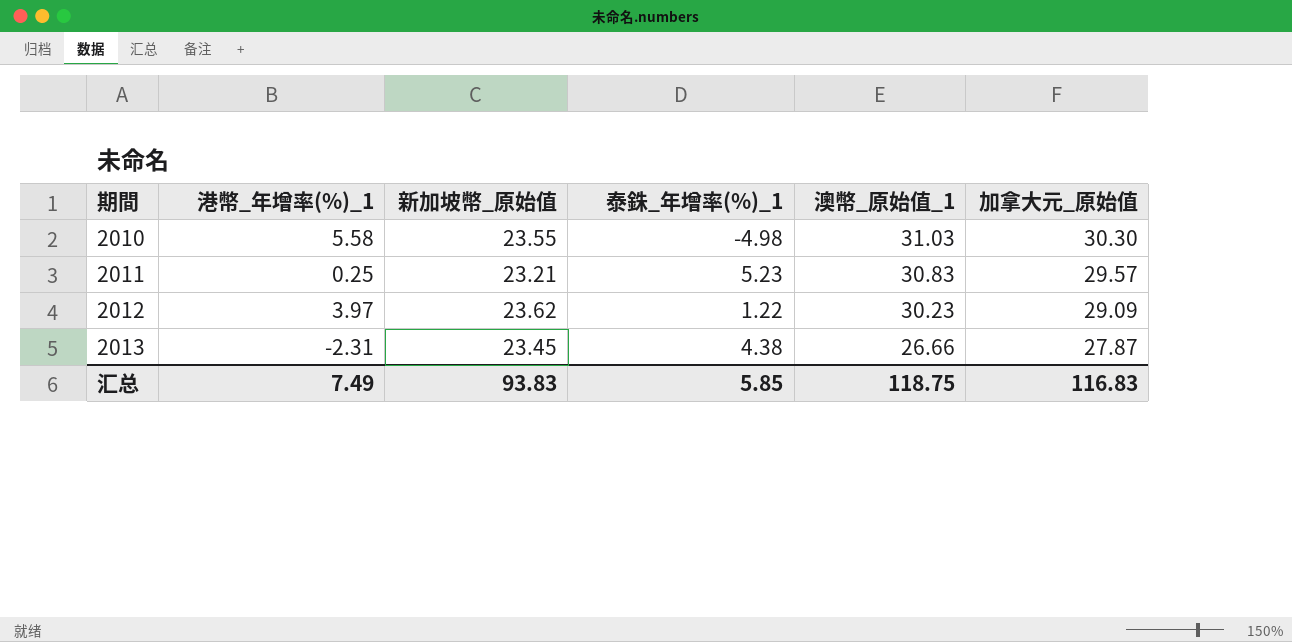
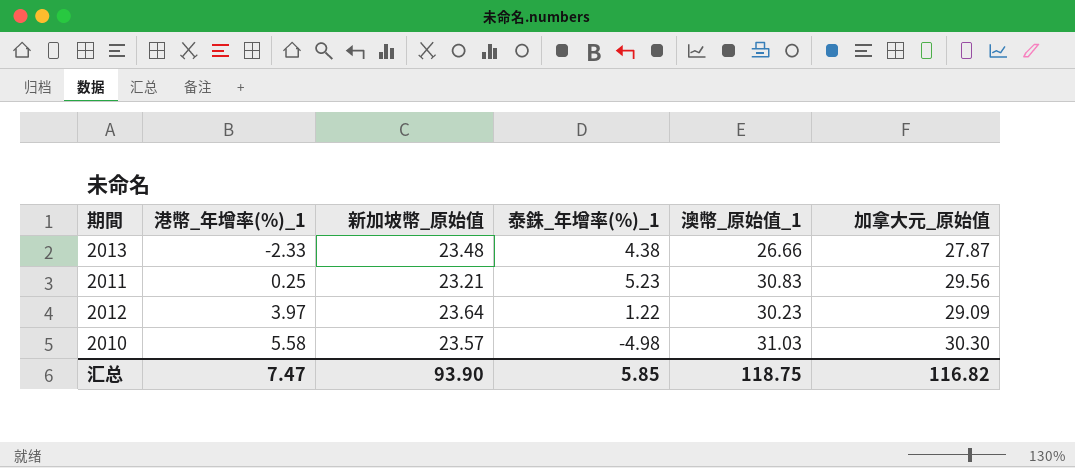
row order: 期間 ascending -> 港幣_年增率(%)_1 ascending
2013 | 港幣_年增率(%)_1: -2.31 -> -2.33
2013 | 新加坡幣_原始值: 23.45 -> 23.48
2011 | 加拿大元_原始值: 29.57 -> 29.56
2012 | 新加坡幣_原始值: 23.62 -> 23.64
2010 | 新加坡幣_原始值: 23.55 -> 23.57
汇总 | 港幣_年增率(%)_1: 7.49 -> 7.47
汇总 | 新加坡幣_原始值: 93.83 -> 93.90
汇总 | 加拿大元_原始值: 116.83 -> 116.82

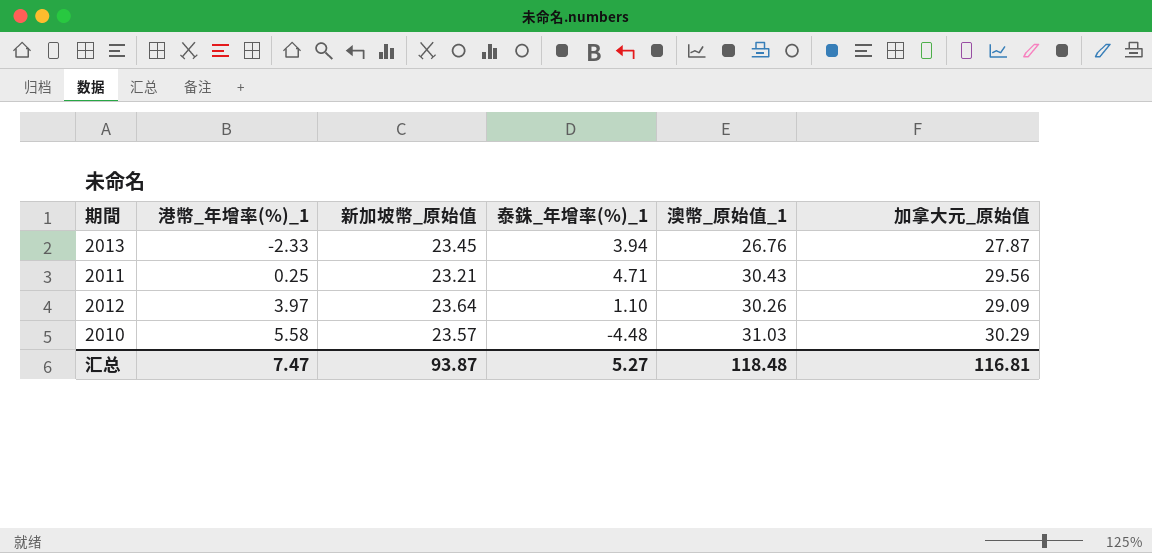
2013 | 新加坡幣_原始值: 23.48 -> 23.45
2013 | 泰銖_年增率(%)_1: 4.38 -> 3.94
2013 | 澳幣_原始值_1: 26.66 -> 26.76
2011 | 泰銖_年增率(%)_1: 5.23 -> 4.71
2011 | 澳幣_原始值_1: 30.83 -> 30.43
2012 | 泰銖_年增率(%)_1: 1.22 -> 1.10
2012 | 澳幣_原始值_1: 30.23 -> 30.26
2010 | 泰銖_年增率(%)_1: -4.98 -> -4.48
2010 | 加拿大元_原始值: 30.30 -> 30.29
汇总 | 新加坡幣_原始值: 93.90 -> 93.87
汇总 | 泰銖_年增率(%)_1: 5.85 -> 5.27
汇总 | 澳幣_原始值_1: 118.75 -> 118.48
汇总 | 加拿大元_原始值: 116.82 -> 116.81

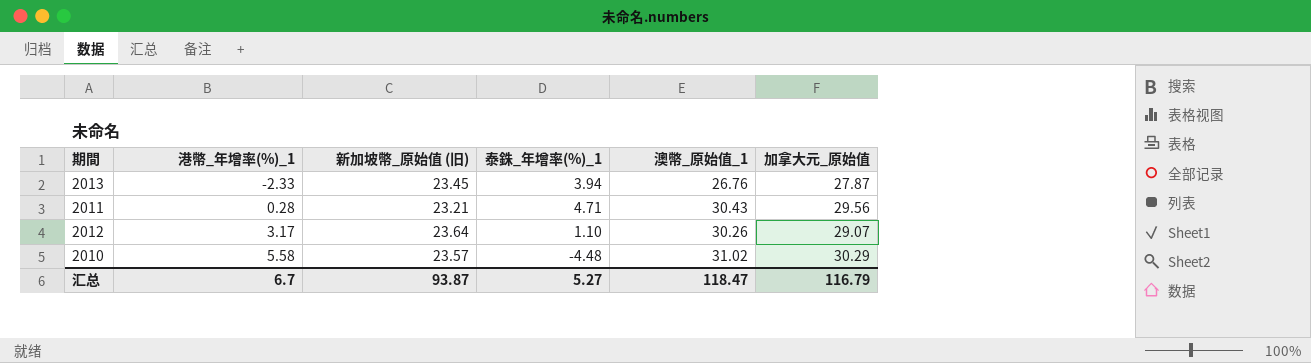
column name: 新加坡幣_原始值 -> 新加坡幣_原始值 (旧)
2011 | 港幣_年增率(%)_1: 0.25 -> 0.28
2012 | 港幣_年增率(%)_1: 3.97 -> 3.17
2012 | 加拿大元_原始值: 29.09 -> 29.07
2010 | 澳幣_原始值_1: 31.03 -> 31.02
汇总 | 港幣_年增率(%)_1: 7.47 -> 6.7
汇总 | 澳幣_原始值_1: 118.48 -> 118.47
汇总 | 加拿大元_原始值: 116.81 -> 116.79

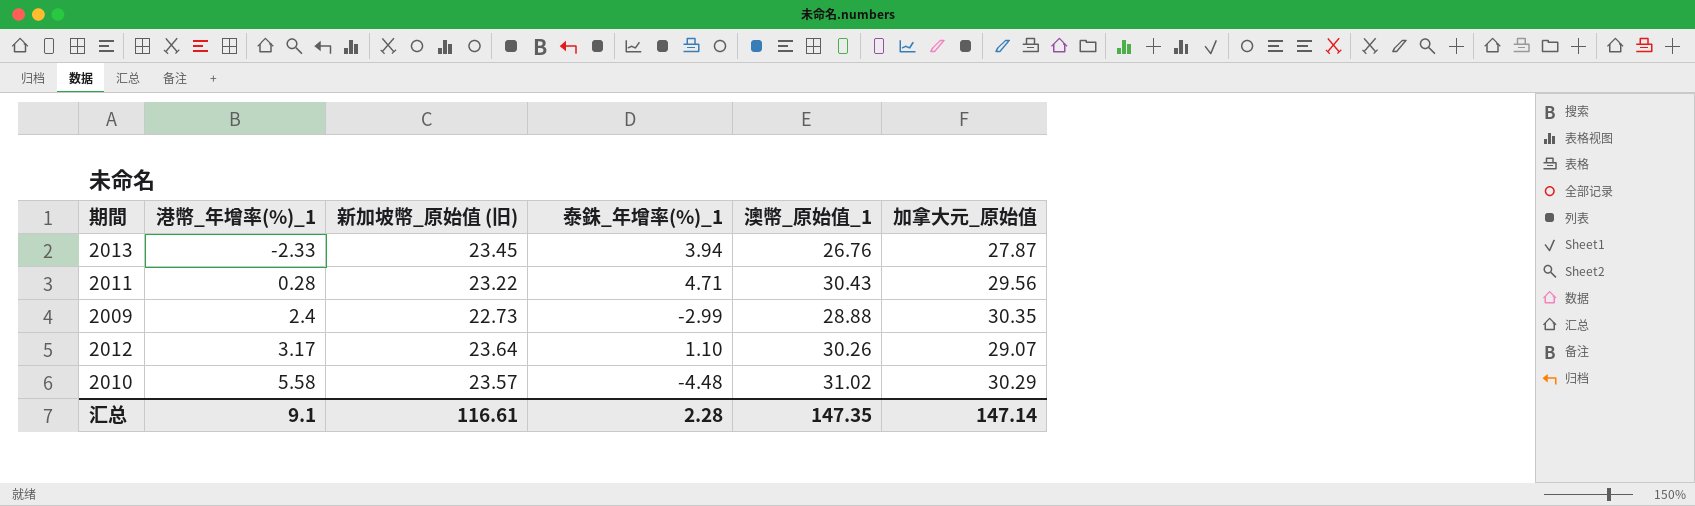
2011 | 新加坡幣_原始值 (旧): 23.21 -> 23.22
row 2009: none -> 2.4 | 22.73 | -2.99 | 28.88 | 30.35
汇总 | 港幣_年增率(%)_1: 6.7 -> 9.1
汇总 | 新加坡幣_原始值 (旧): 93.87 -> 116.61
汇总 | 泰銖_年增率(%)_1: 5.27 -> 2.28
汇总 | 澳幣_原始值_1: 118.47 -> 147.35
汇总 | 加拿大元_原始值: 116.79 -> 147.14

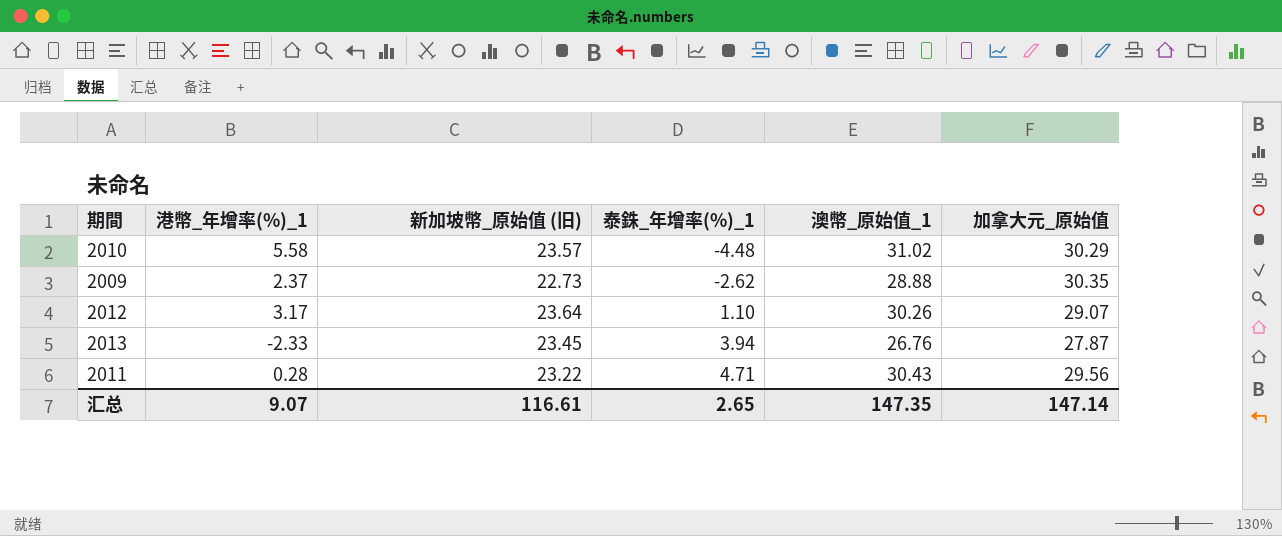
row order: 港幣_年增率(%)_1 ascending -> 泰銖_年增率(%)_1 ascending
2009 | 港幣_年增率(%)_1: 2.4 -> 2.37
2009 | 泰銖_年增率(%)_1: -2.99 -> -2.62
汇总 | 港幣_年增率(%)_1: 9.1 -> 9.07
汇总 | 泰銖_年增率(%)_1: 2.28 -> 2.65

